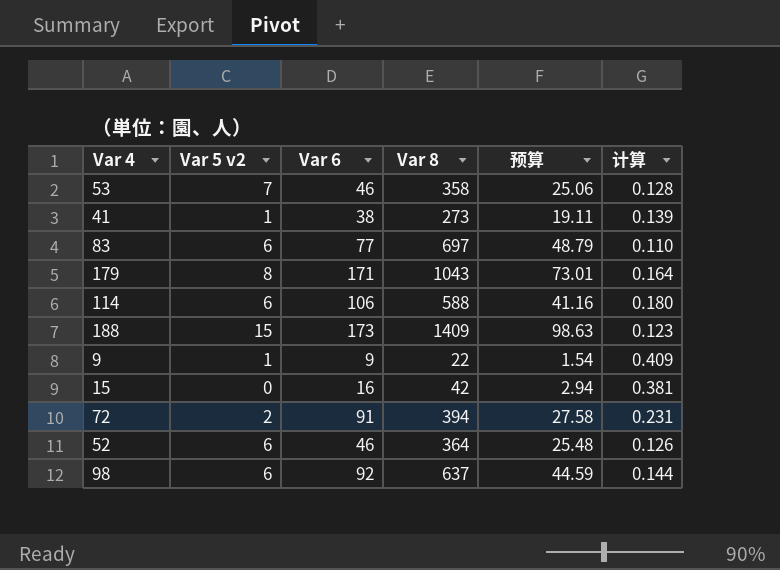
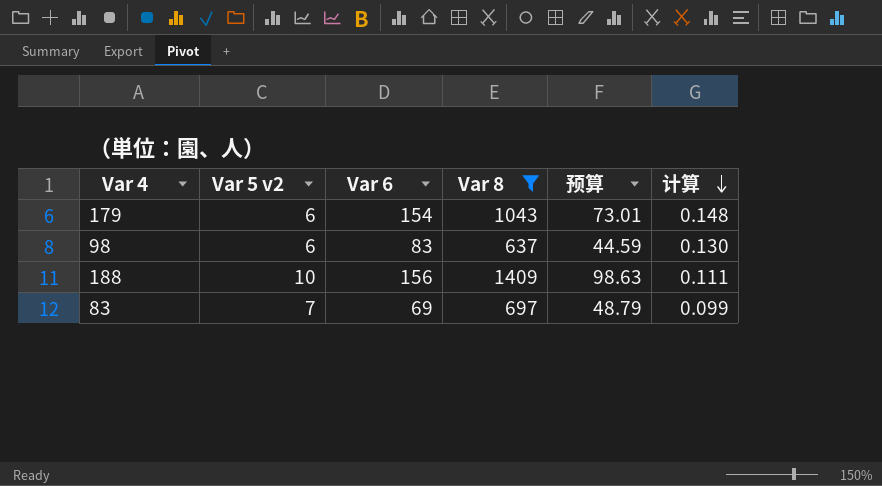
filter: none -> Var 8 >= 637
row order: none -> 计算 descending
179 | Var 5 v2: 8 -> 6
179 | Var 6: 171 -> 154
179 | 计算: 0.164 -> 0.148
98 | Var 6: 92 -> 83
98 | 计算: 0.144 -> 0.130
188 | Var 5 v2: 15 -> 10
188 | Var 6: 173 -> 156
188 | 计算: 0.123 -> 0.111
83 | Var 5 v2: 6 -> 7
83 | Var 6: 77 -> 69
83 | 计算: 0.110 -> 0.099

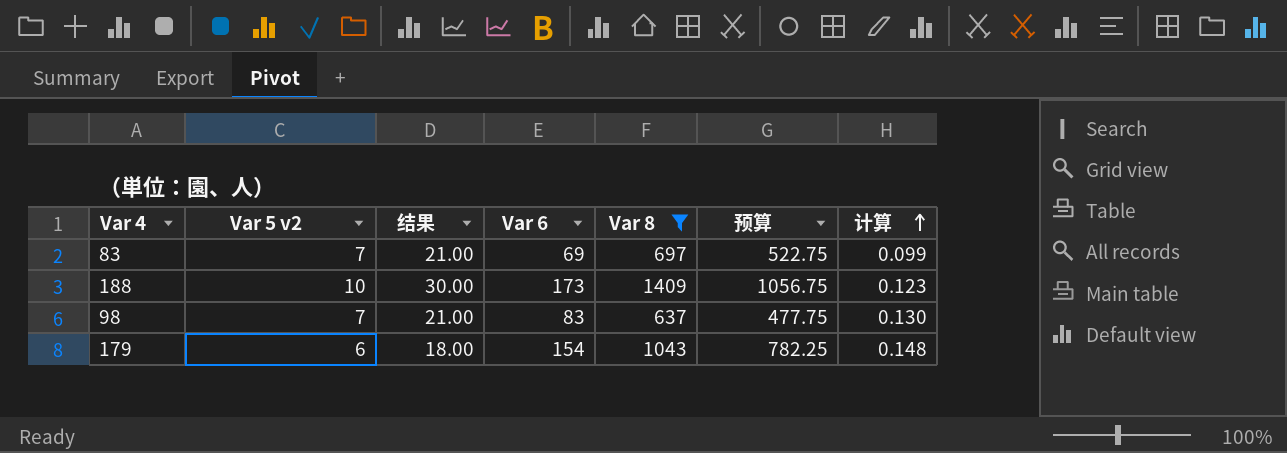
row order: 计算 descending -> 计算 ascending
column 结果 | formula: none -> [Var 5 v2] * 3
column 预算 | formula: [Var 8] * 0.07 -> [Var 8] * 0.75
188 | Var 6: 156 -> 173
188 | 计算: 0.111 -> 0.123
98 | Var 5 v2: 6 -> 7

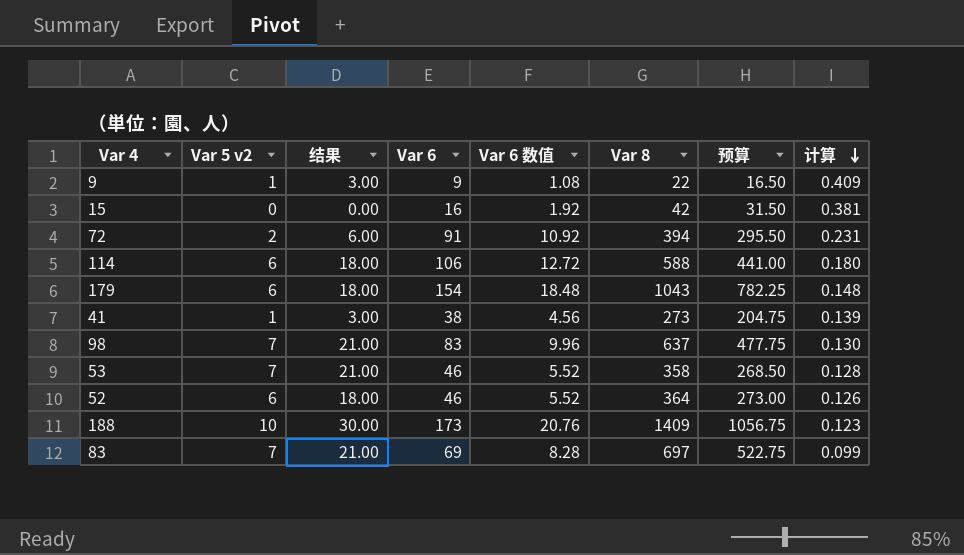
filter: Var 8 >= 637 -> none
row order: 计算 ascending -> 计算 descending
column Var 6 数值 | formula: none -> [Var 6] * 0.12

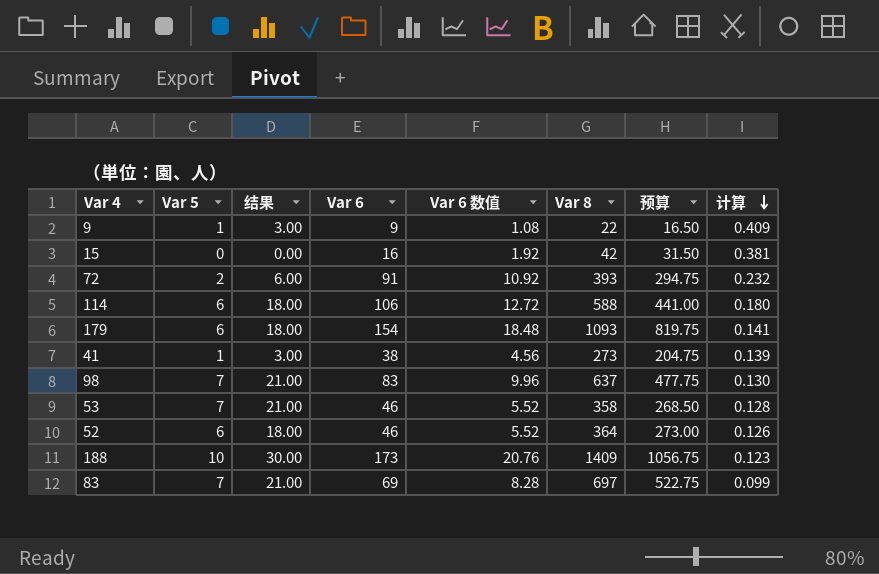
column name: Var 5 v2 -> Var 5
72 | Var 8: 394 -> 393
72 | 预算: 295.50 -> 294.75
72 | 计算: 0.231 -> 0.232
179 | Var 8: 1043 -> 1093
179 | 预算: 782.25 -> 819.75
179 | 计算: 0.148 -> 0.141

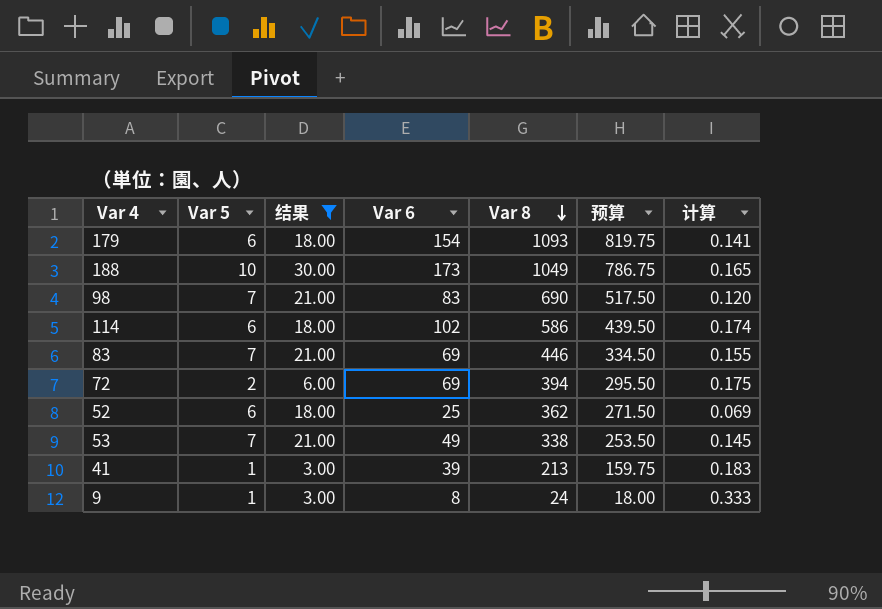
filter: none -> 结果 != 0.00
row order: 计算 descending -> Var 8 descending
column Var 6 数值 | formula: [Var 6] * 0.12 -> none
188 | Var 8: 1409 -> 1049
188 | 预算: 1056.75 -> 786.75
188 | 计算: 0.123 -> 0.165
98 | Var 8: 637 -> 690
98 | 预算: 477.75 -> 517.50
98 | 计算: 0.130 -> 0.120
114 | Var 6: 106 -> 102
114 | Var 8: 588 -> 586
114 | 预算: 441.00 -> 439.50
114 | 计算: 0.180 -> 0.174
83 | Var 8: 697 -> 446
83 | 预算: 522.75 -> 334.50
83 | 计算: 0.099 -> 0.155
72 | Var 6: 91 -> 69
72 | Var 8: 393 -> 394
72 | 预算: 294.75 -> 295.50
72 | 计算: 0.232 -> 0.175
52 | Var 6: 46 -> 25
52 | Var 8: 364 -> 362
52 | 预算: 273.00 -> 271.50
52 | 计算: 0.126 -> 0.069
53 | Var 6: 46 -> 49
53 | Var 8: 358 -> 338
53 | 预算: 268.50 -> 253.50
53 | 计算: 0.128 -> 0.145
41 | Var 6: 38 -> 39
41 | Var 8: 273 -> 213
41 | 预算: 204.75 -> 159.75
41 | 计算: 0.139 -> 0.183
9 | Var 6: 9 -> 8
9 | Var 8: 22 -> 24
9 | 预算: 16.50 -> 18.00
9 | 计算: 0.409 -> 0.333

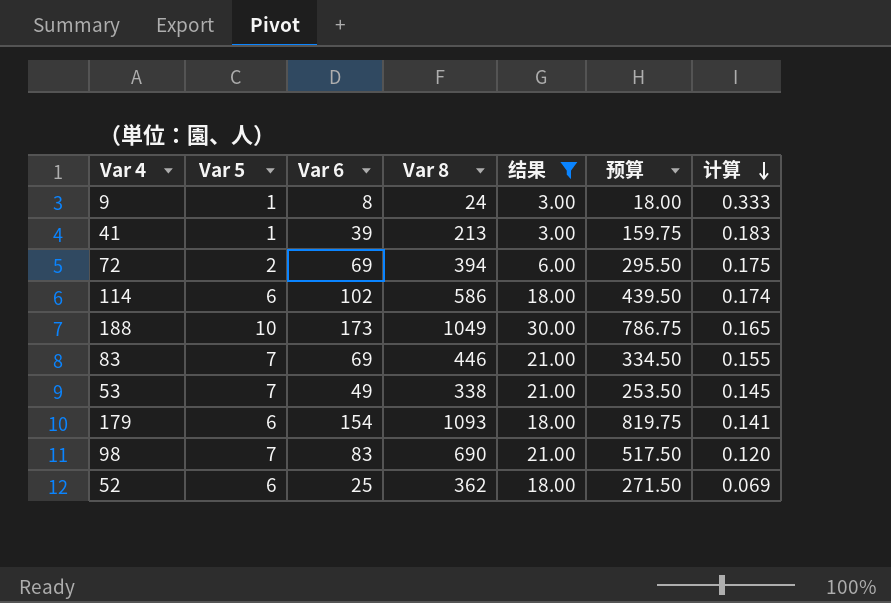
row order: Var 8 descending -> 计算 descending
column 结果 | position: 3 -> 5

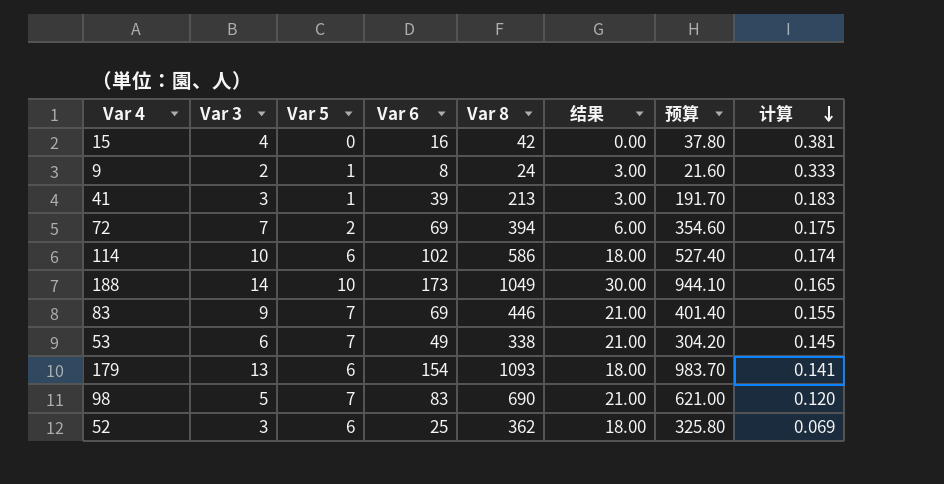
filter: 结果 != 0.00 -> none
column Var 3 | position: none -> 2
column 预算 | formula: [Var 8] * 0.75 -> [Var 8] * 0.9

